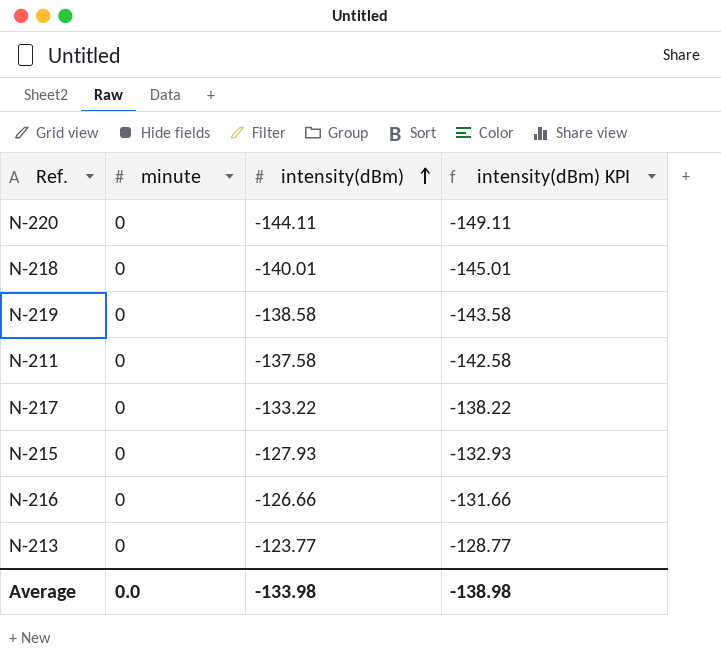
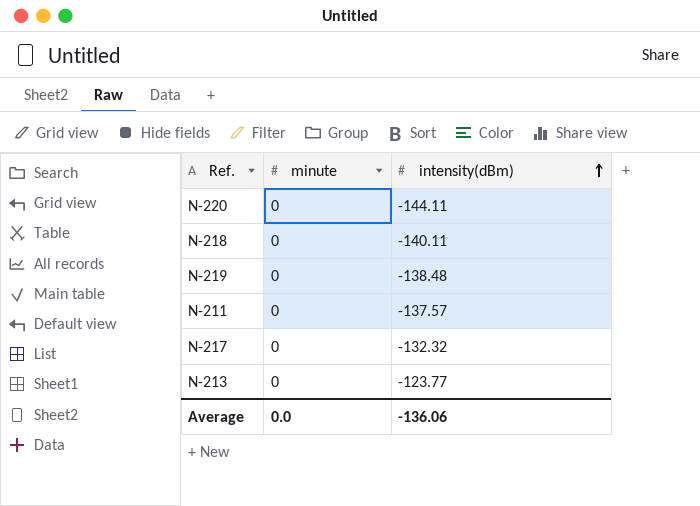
column intensity(dBm) KPI | formula: [intensity(dBm)] - 5 -> none
row N-215: 0 | -127.93 | -132.93 -> none
row N-216: 0 | -126.66 | -131.66 -> none
N-218 | intensity(dBm): -140.01 -> -140.11
N-219 | intensity(dBm): -138.58 -> -138.48
N-211 | intensity(dBm): -137.58 -> -137.57
N-217 | intensity(dBm): -133.22 -> -132.32
Average | intensity(dBm): -133.98 -> -136.06

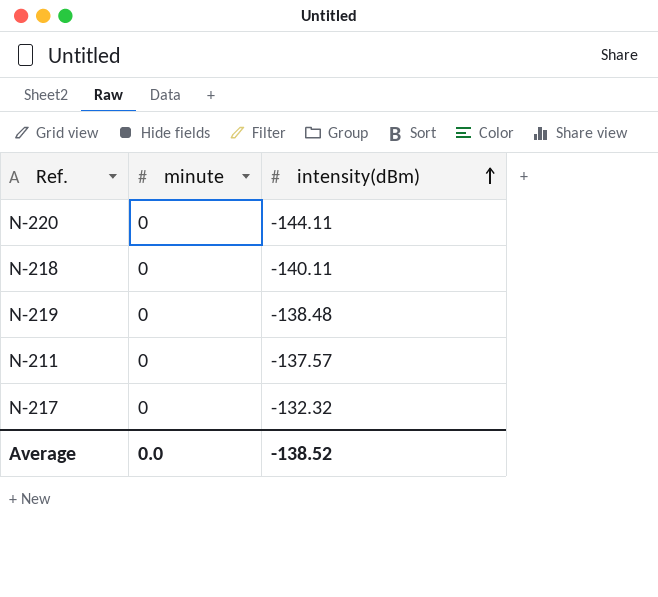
row N-213: 0 | -123.77 -> none
Average | intensity(dBm): -136.06 -> -138.52

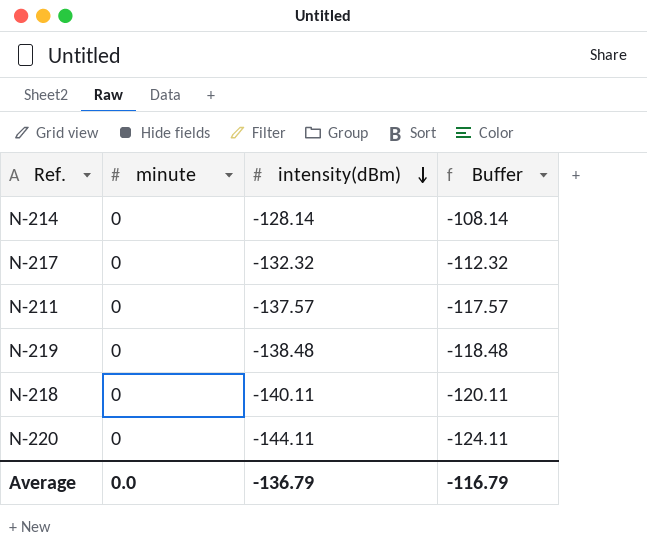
row order: intensity(dBm) ascending -> intensity(dBm) descending
column Buffer | formula: none -> [intensity(dBm)] + 20
row N-214: none -> 0 | -128.14 | -108.14
Average | intensity(dBm): -138.52 -> -136.79

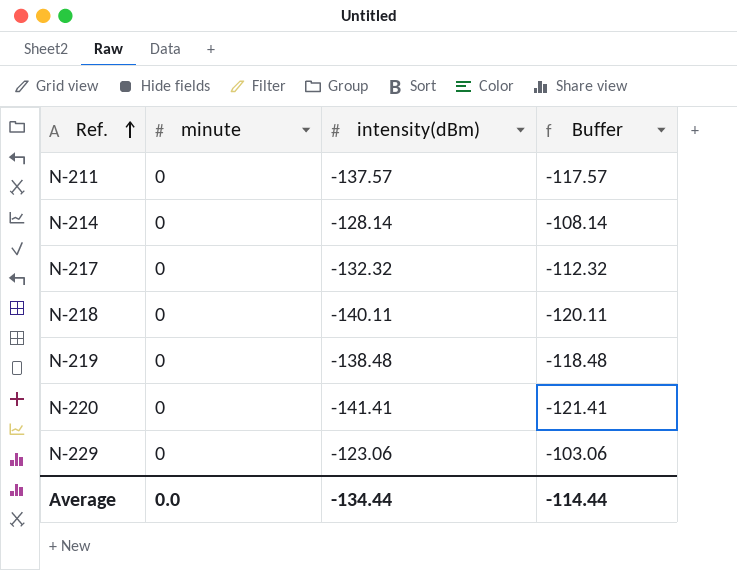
row order: intensity(dBm) descending -> Ref. ascending
N-220 | intensity(dBm): -144.11 -> -141.41
N-220 | Buffer: -124.11 -> -121.41
row N-229: none -> 0 | -123.06 | -103.06
Average | intensity(dBm): -136.79 -> -134.44
Average | Buffer: -116.79 -> -114.44

